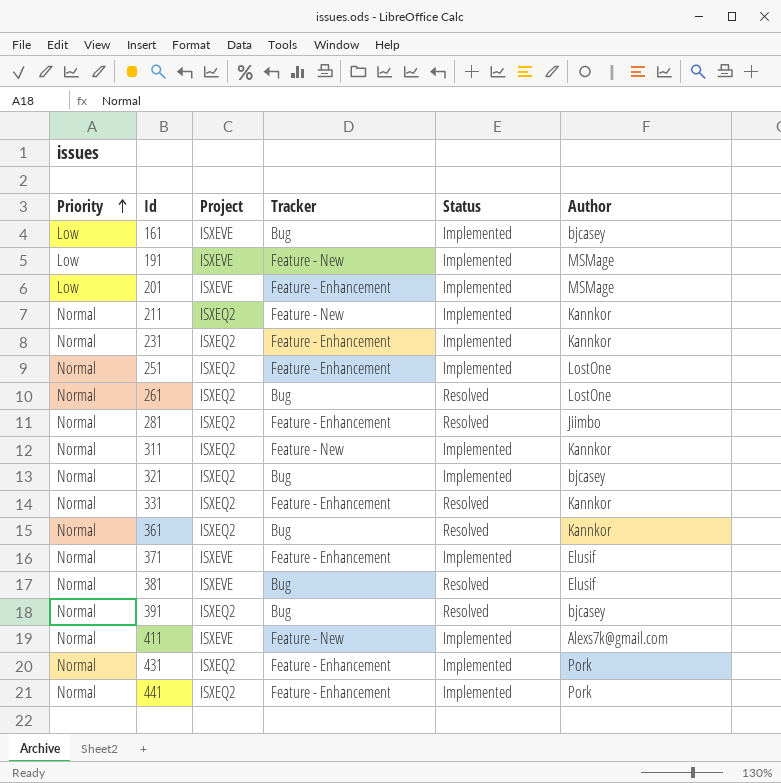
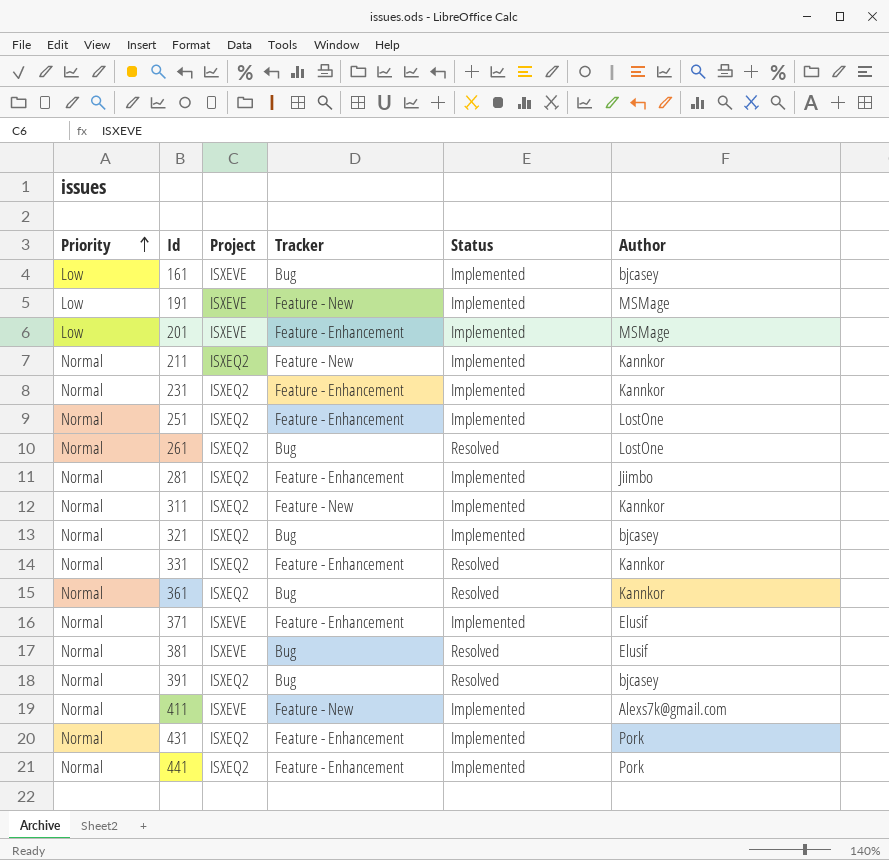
281 | Status: Resolved -> Implemented

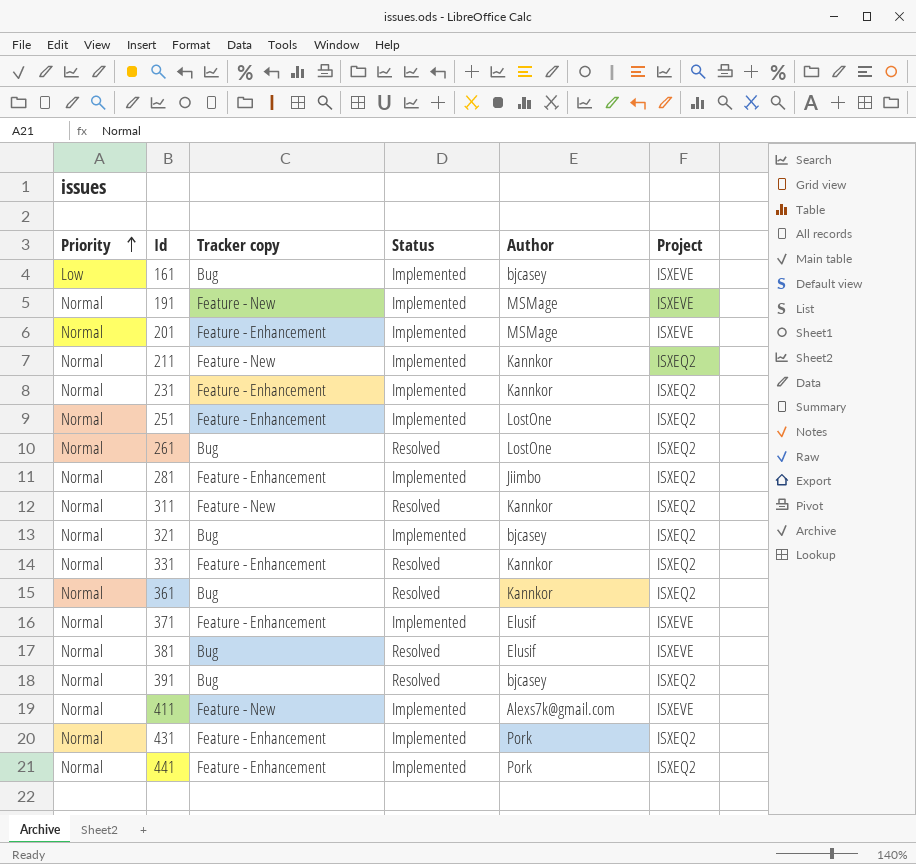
column name: Tracker -> Tracker copy
column Project | position: 3 -> 6
191 | Priority: Low -> Normal
201 | Priority: Low -> Normal
311 | Status: Implemented -> Resolved

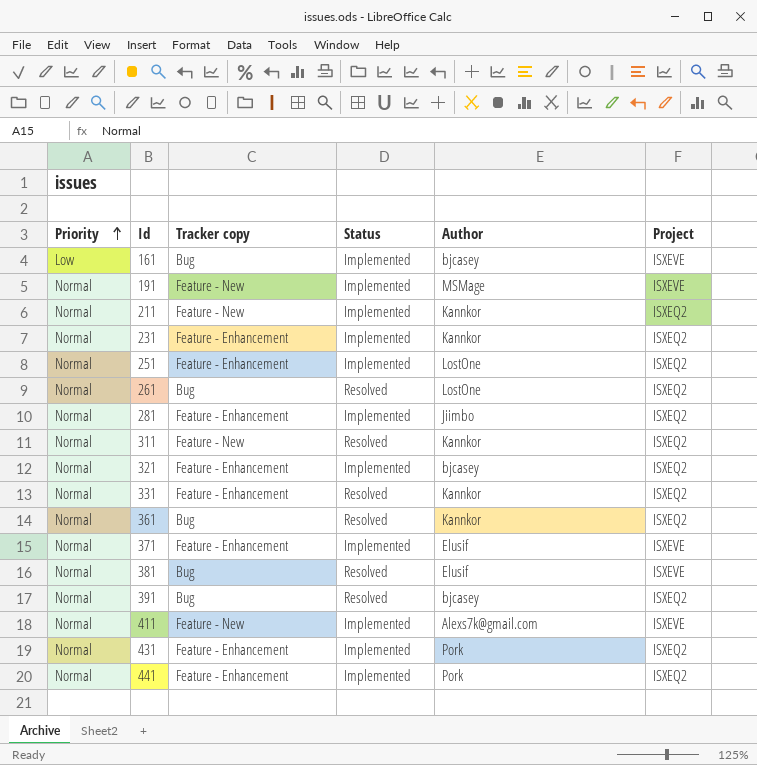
row 201: Normal | Feature - Enhancement | Implemented | MSMage | ISXEVE -> none
321 | Tracker copy: Bug -> Feature - Enhancement

